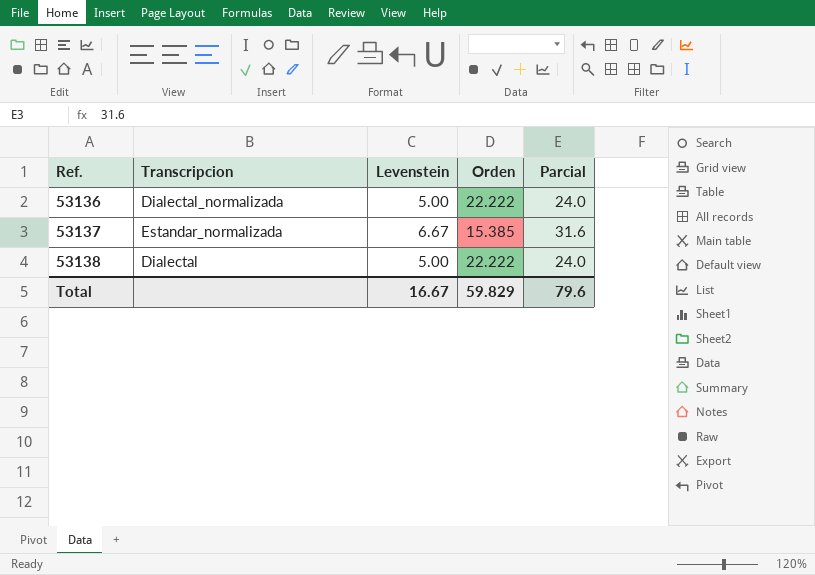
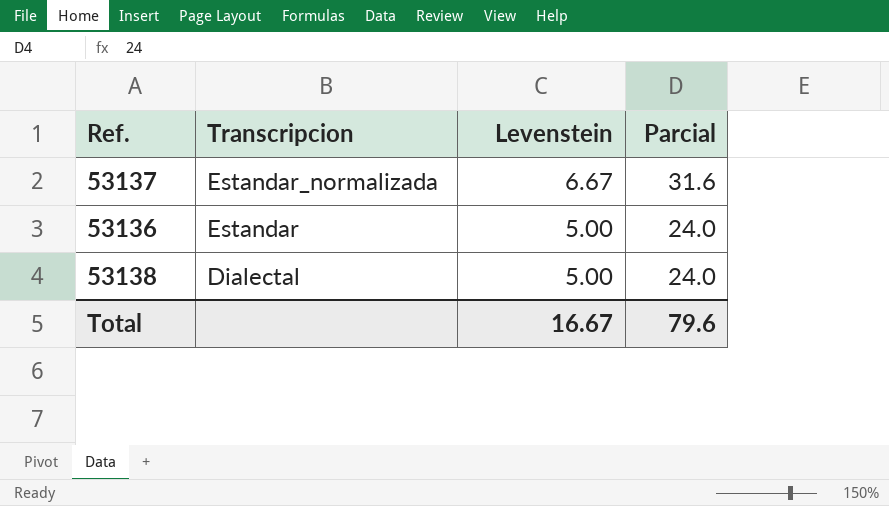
row order: Ref. ascending -> Transcripcion descending
column Orden | position: 4 -> none
53136 | Transcripcion: Dialectal_normalizada -> Estandar

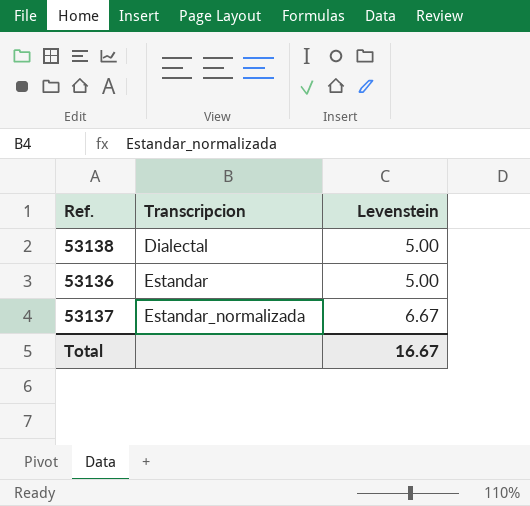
row order: Transcripcion descending -> Transcripcion ascending
column Parcial | position: 4 -> none

